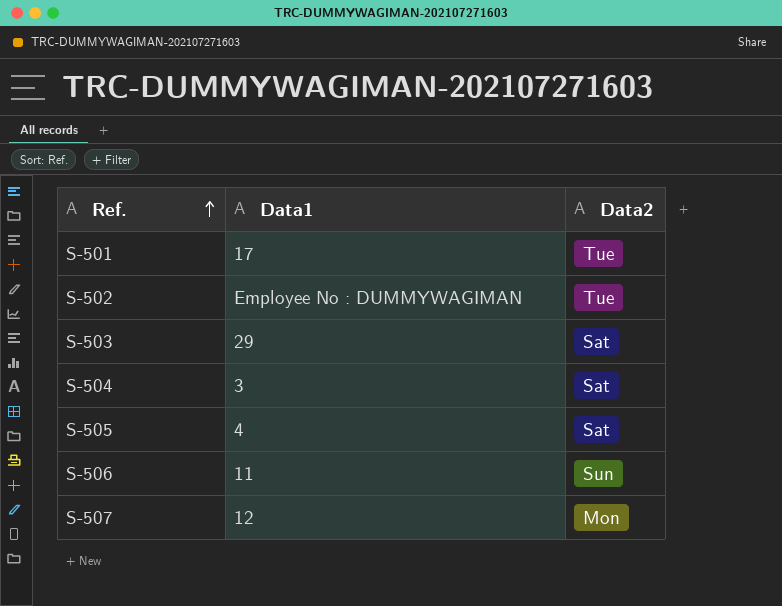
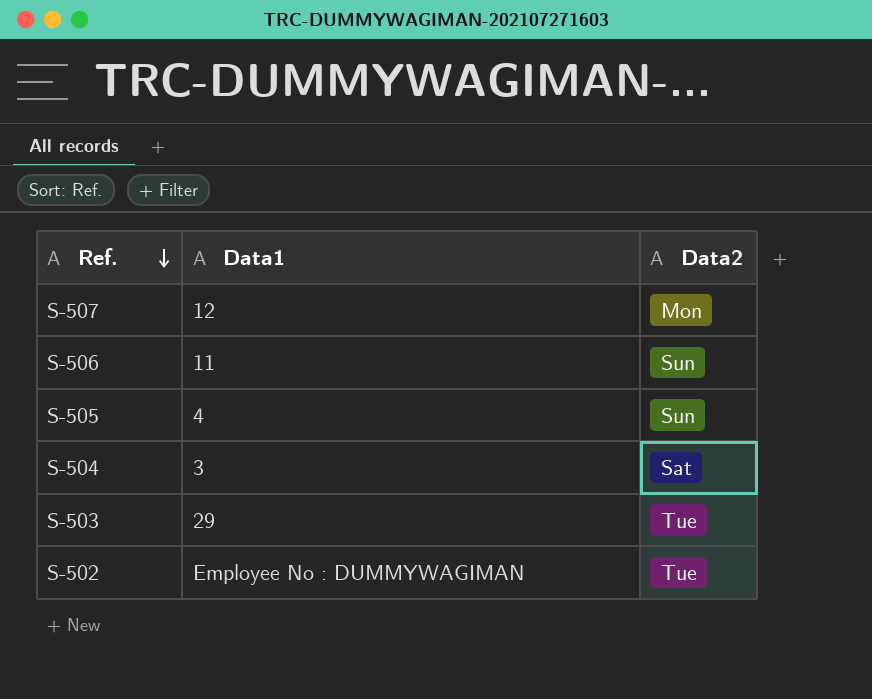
row order: Ref. ascending -> Ref. descending
row S-501: 17 | Tue -> none
S-505 | Data2: Sat -> Sun
S-503 | Data2: Sat -> Tue

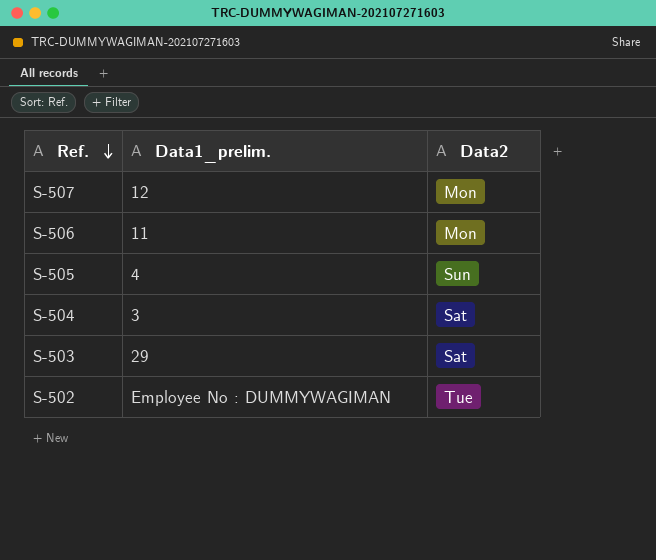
column name: Data1 -> Data1_prelim.
S-506 | Data2: Sun -> Mon
S-503 | Data2: Tue -> Sat

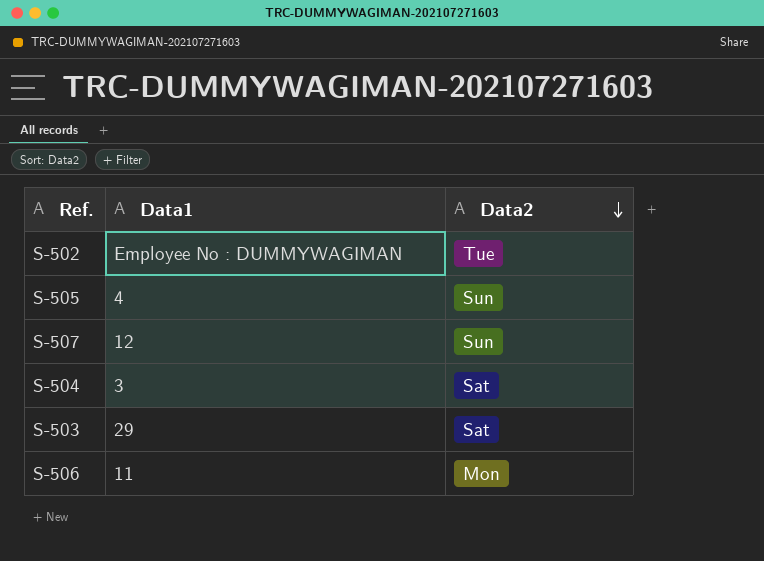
row order: Ref. descending -> Data2 descending
column name: Data1_prelim. -> Data1
S-507 | Data2: Mon -> Sun

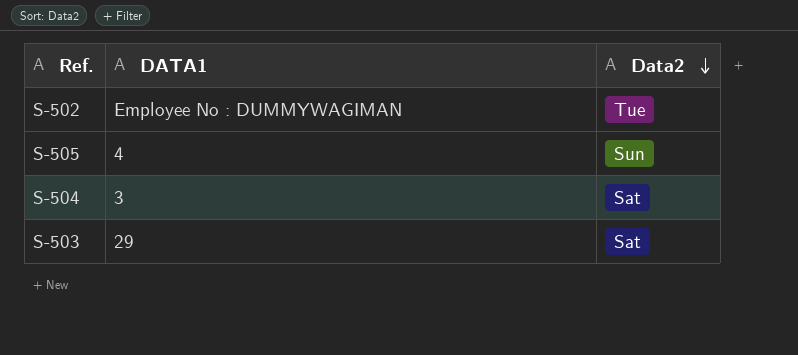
column name: Data1 -> DATA1
row S-507: 12 | Sun -> none
row S-506: 11 | Mon -> none

